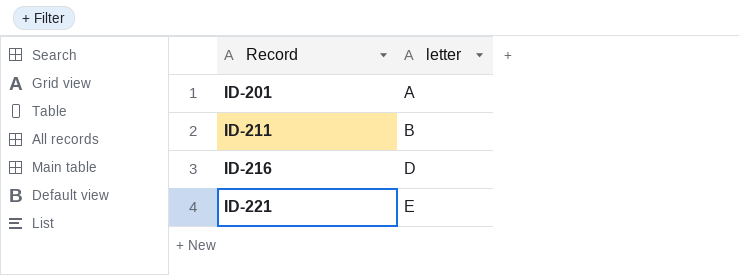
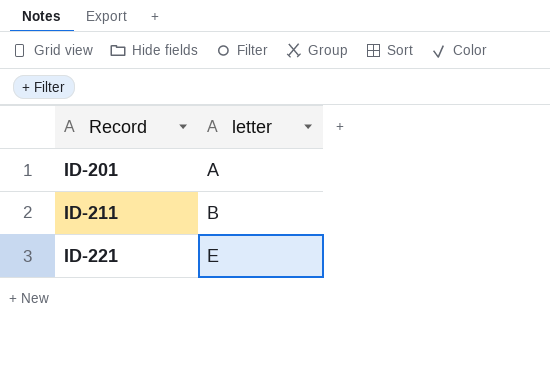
row ID-216: D -> none

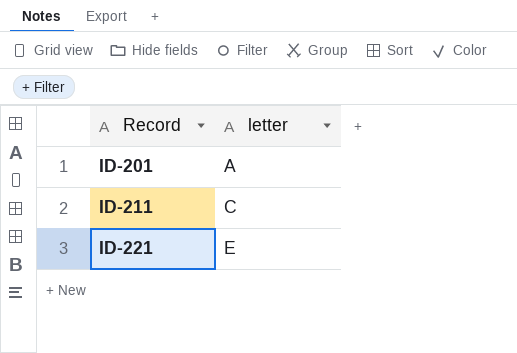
ID-211 | letter: B -> C

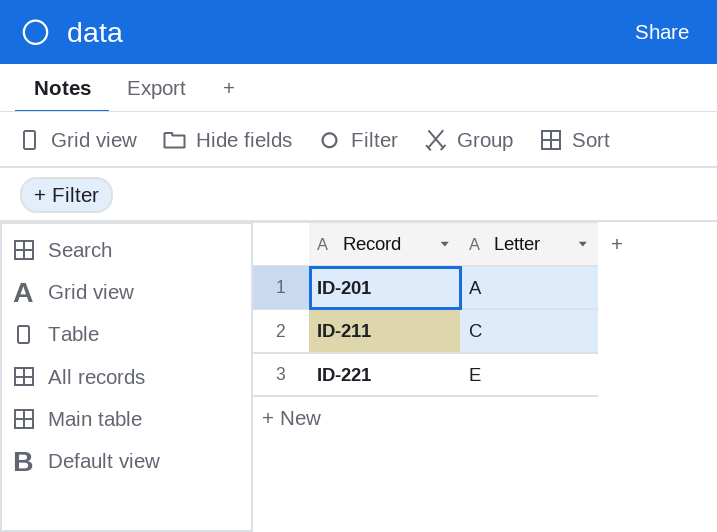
column name: letter -> Letter

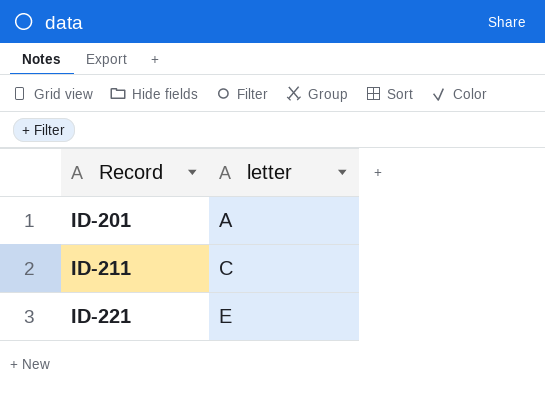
column name: Letter -> letter

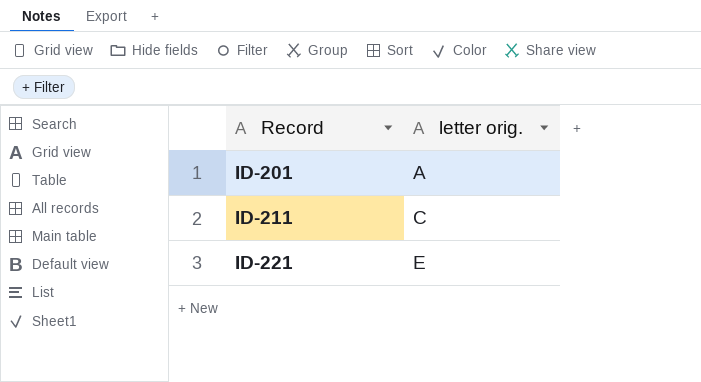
column name: letter -> letter orig.

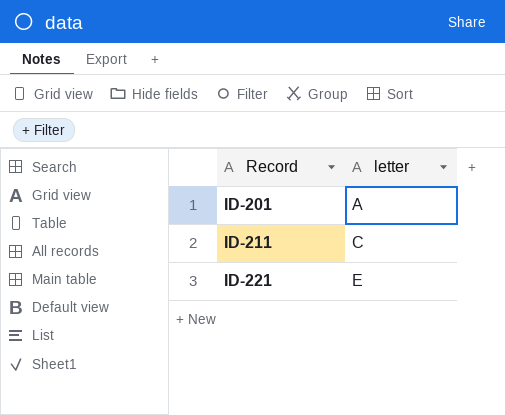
column name: letter orig. -> letter

